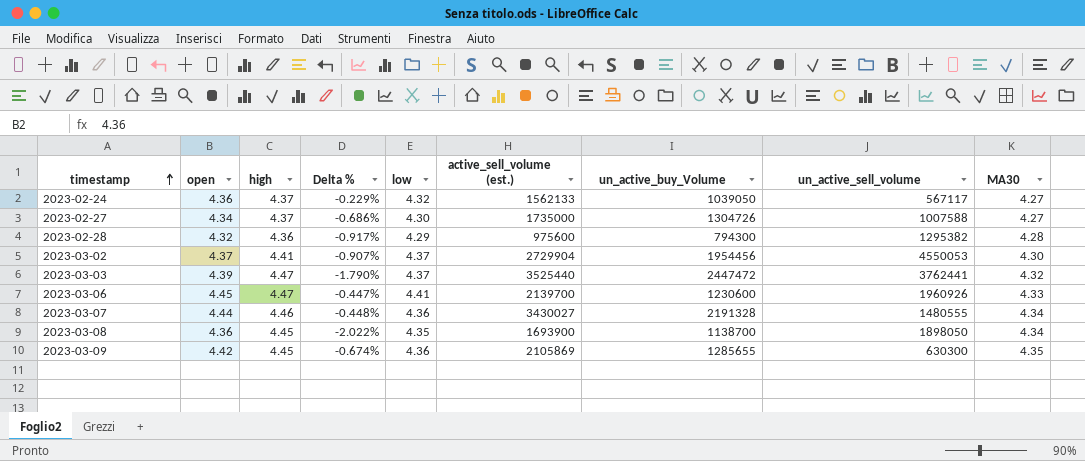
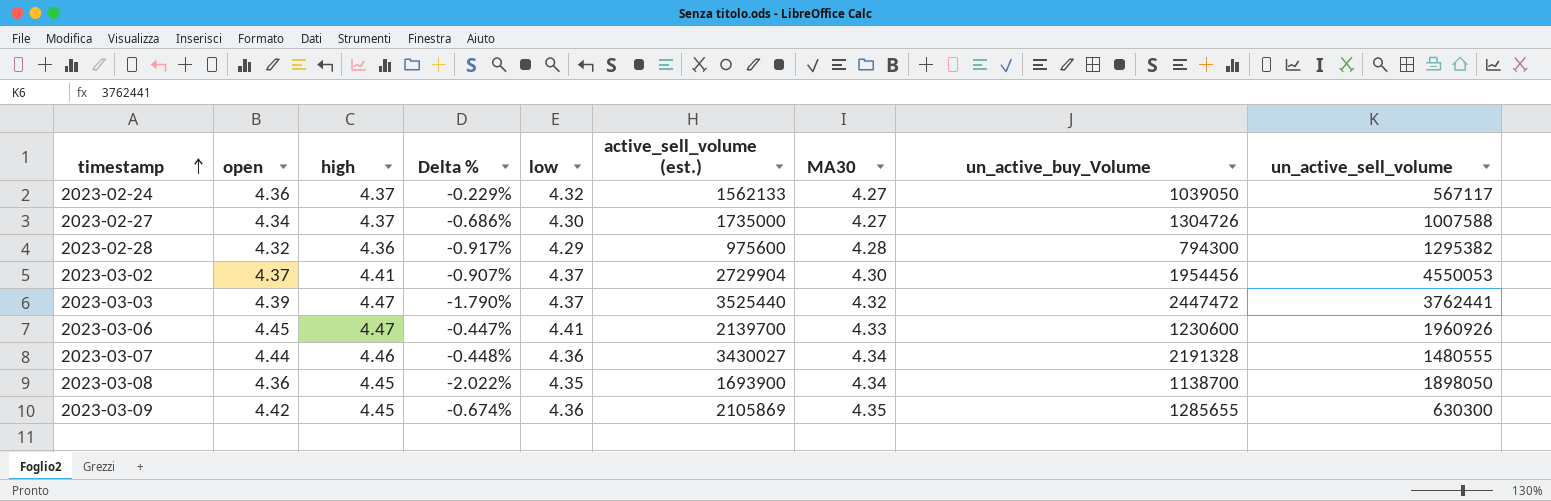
column MA30 | position: 9 -> 7

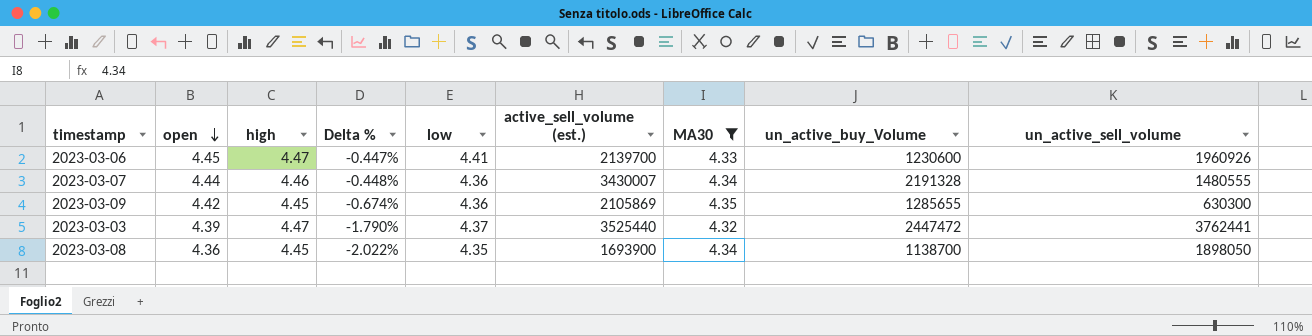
filter: none -> MA30 >= 4.32
row order: timestamp ascending -> open descending
2023-03-07 | active_sell_volume (est.): 3430027 -> 3430007

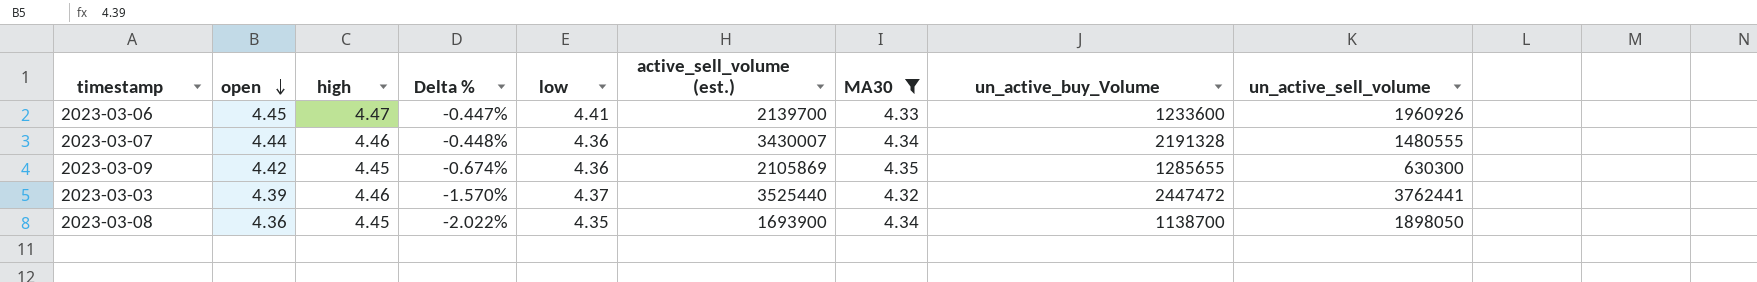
2023-03-06 | un_active_buy_Volume: 1230600 -> 1233600
2023-03-03 | high: 4.47 -> 4.46
2023-03-03 | Delta %: -1.790% -> -1.570%

